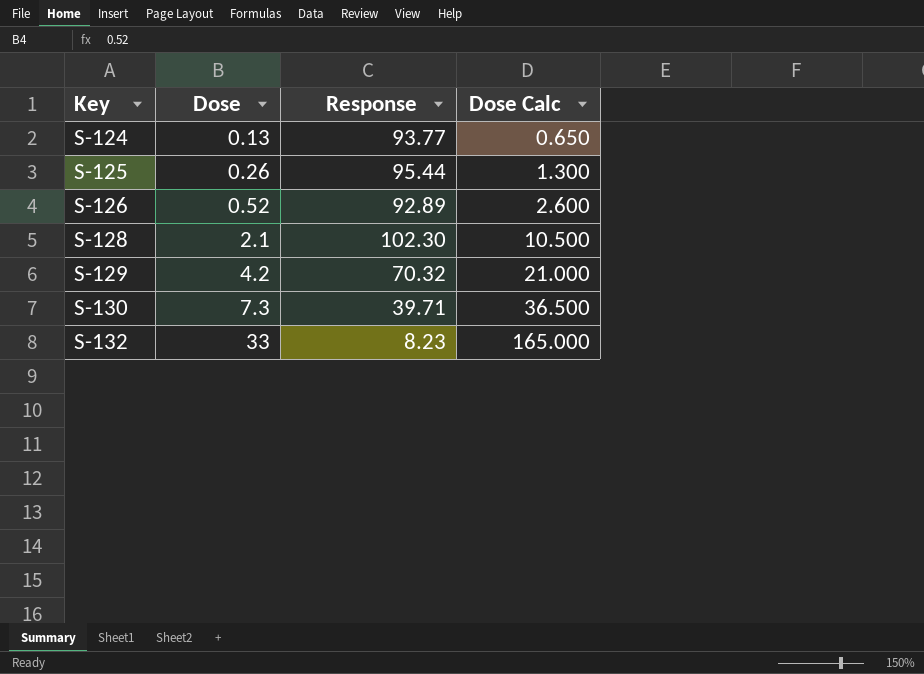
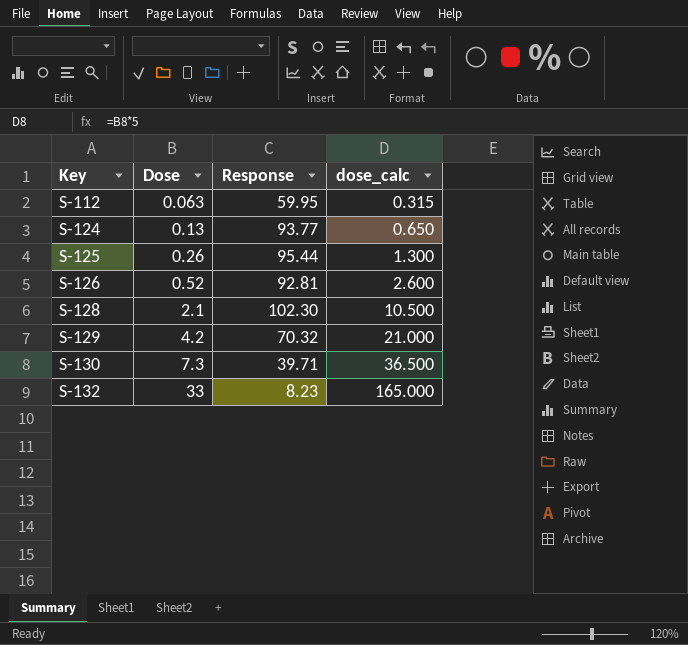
column name: Dose Calc -> dose_calc
row S-112: none -> 0.063 | 59.95 | 0.315
S-126 | Response: 92.89 -> 92.81

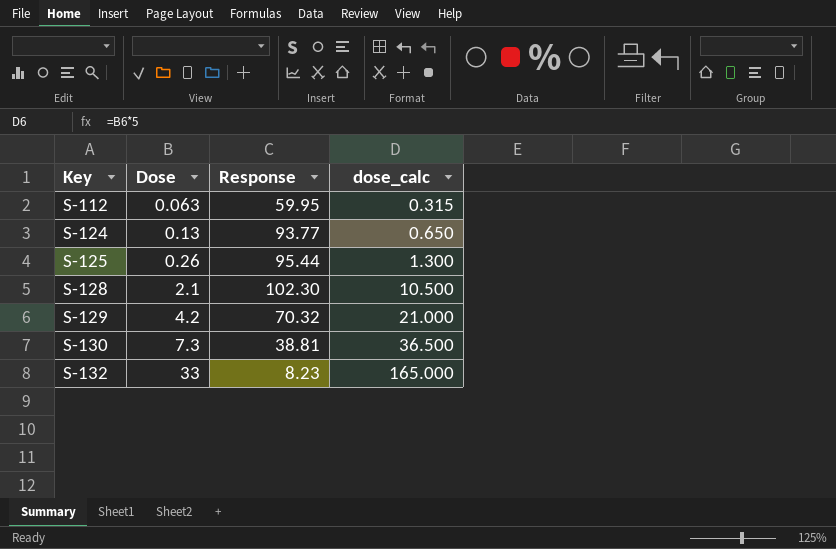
row S-126: 0.52 | 92.81 | 2.600 -> none
S-130 | Response: 39.71 -> 38.81

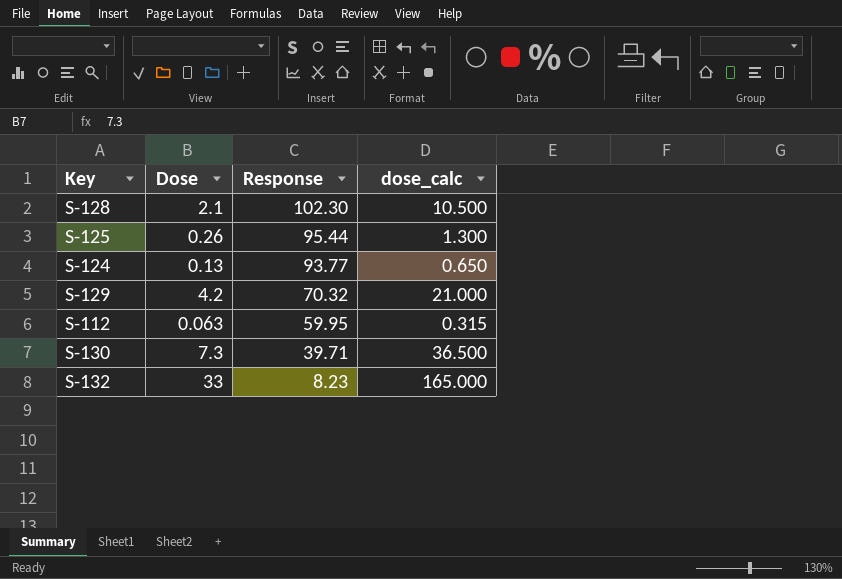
row order: Key ascending -> Response descending
S-130 | Response: 38.81 -> 39.71

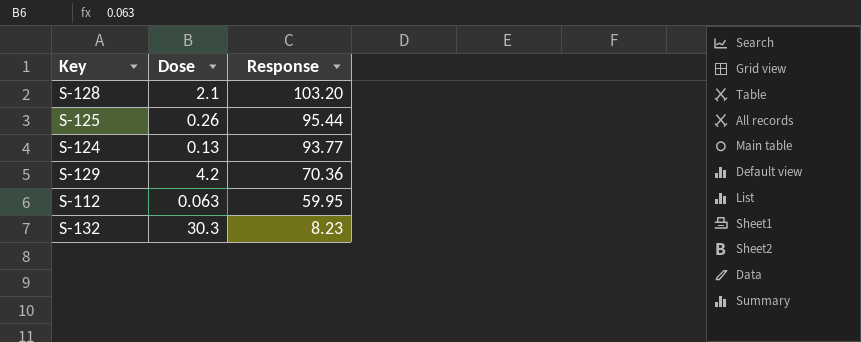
column dose_calc | formula: [Dose] * 5 -> none
row S-130: 7.3 | 39.71 | 36.500 -> none
S-128 | Response: 102.30 -> 103.20
S-129 | Response: 70.32 -> 70.36
S-132 | Dose: 33 -> 30.3

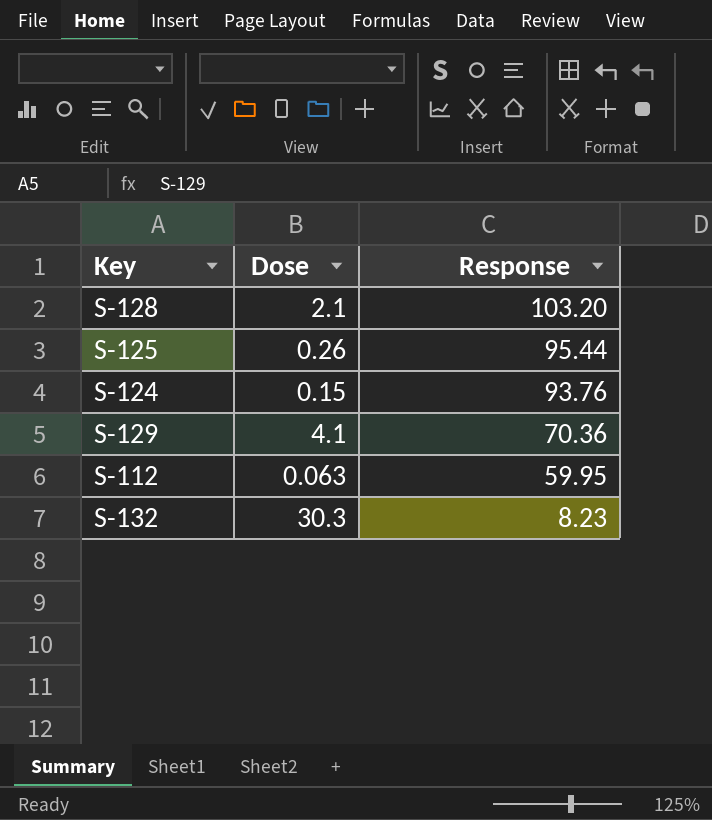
S-124 | Dose: 0.13 -> 0.15
S-124 | Response: 93.77 -> 93.76
S-129 | Dose: 4.2 -> 4.1

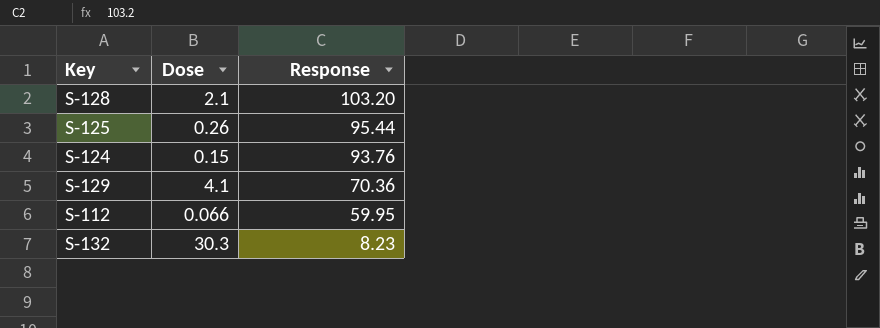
S-112 | Dose: 0.063 -> 0.066

